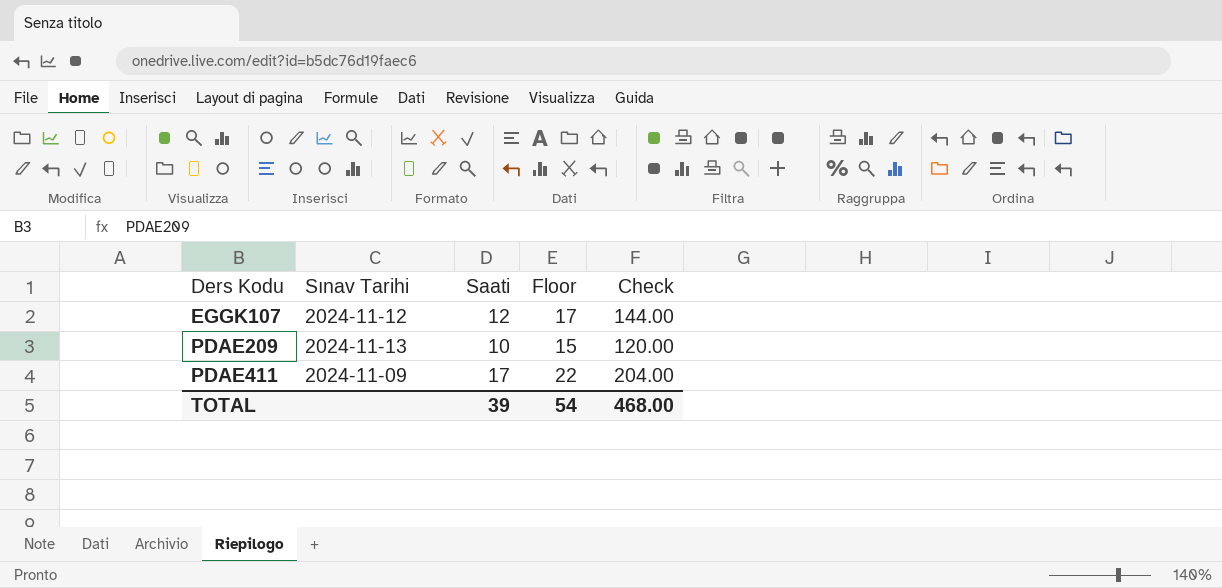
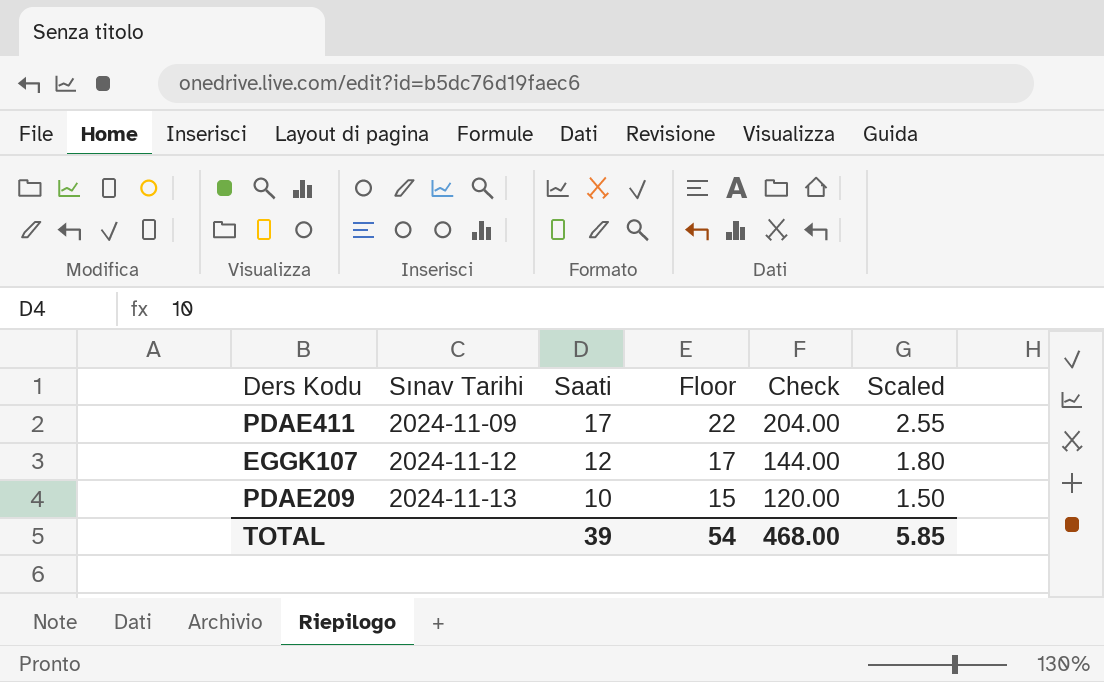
row order: Ders Kodu ascending -> Sınav Tarihi ascending
column Scaled | formula: none -> [Saati] * 0.15

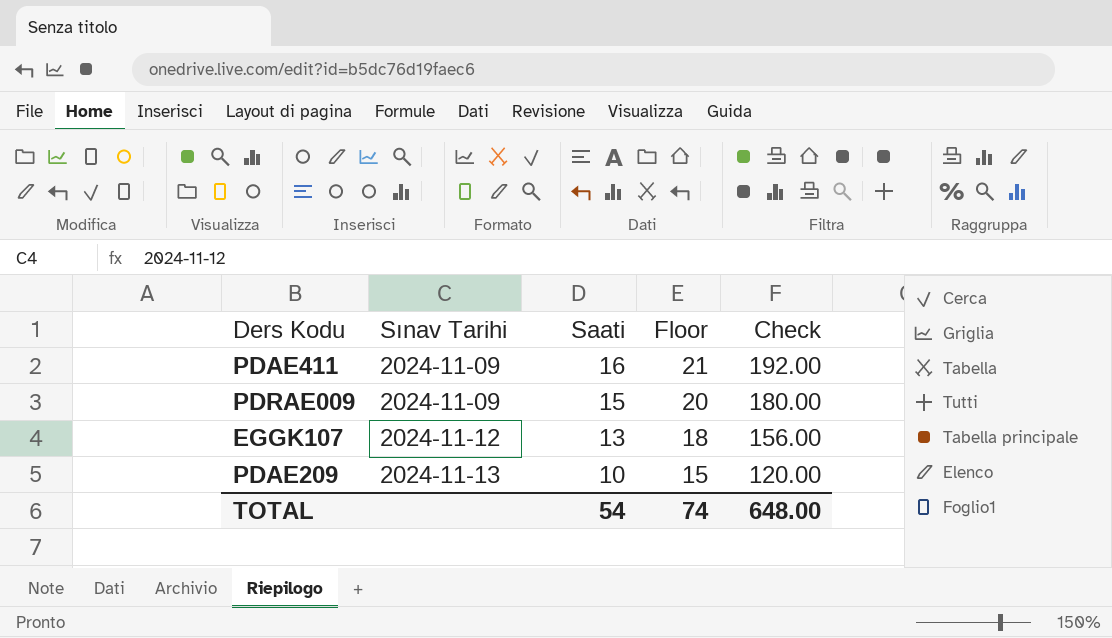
column Scaled | formula: [Saati] * 0.15 -> none
PDAE411 | Saati: 17 -> 16
PDAE411 | Floor: 22 -> 21
PDAE411 | Check: 204.00 -> 192.00
row PDRAE009: none -> 2024-11-09 | 15 | 20 | 180.00
EGGK107 | Saati: 12 -> 13
EGGK107 | Floor: 17 -> 18
EGGK107 | Check: 144.00 -> 156.00
TOTAL | Saati: 39 -> 54
TOTAL | Floor: 54 -> 74
TOTAL | Check: 468.00 -> 648.00

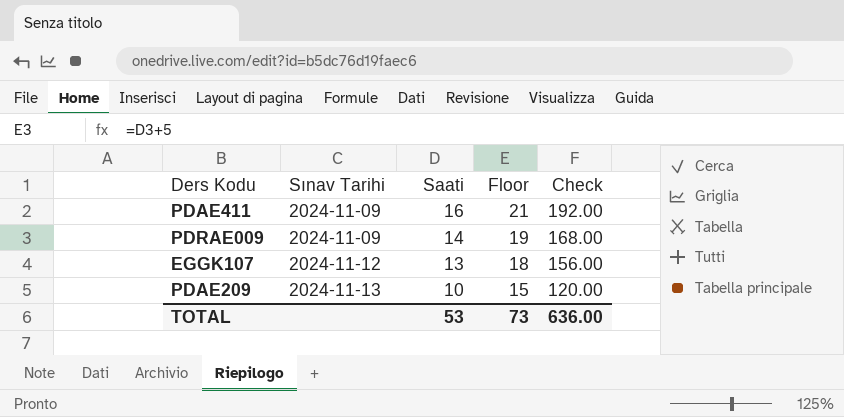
PDRAE009 | Saati: 15 -> 14
PDRAE009 | Floor: 20 -> 19
PDRAE009 | Check: 180.00 -> 168.00
TOTAL | Saati: 54 -> 53
TOTAL | Floor: 74 -> 73
TOTAL | Check: 648.00 -> 636.00

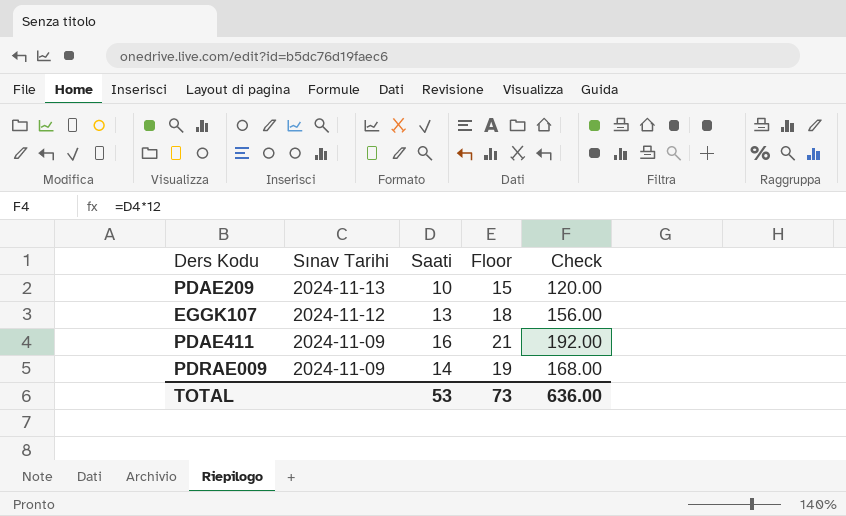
row order: Sınav Tarihi ascending -> Sınav Tarihi descending

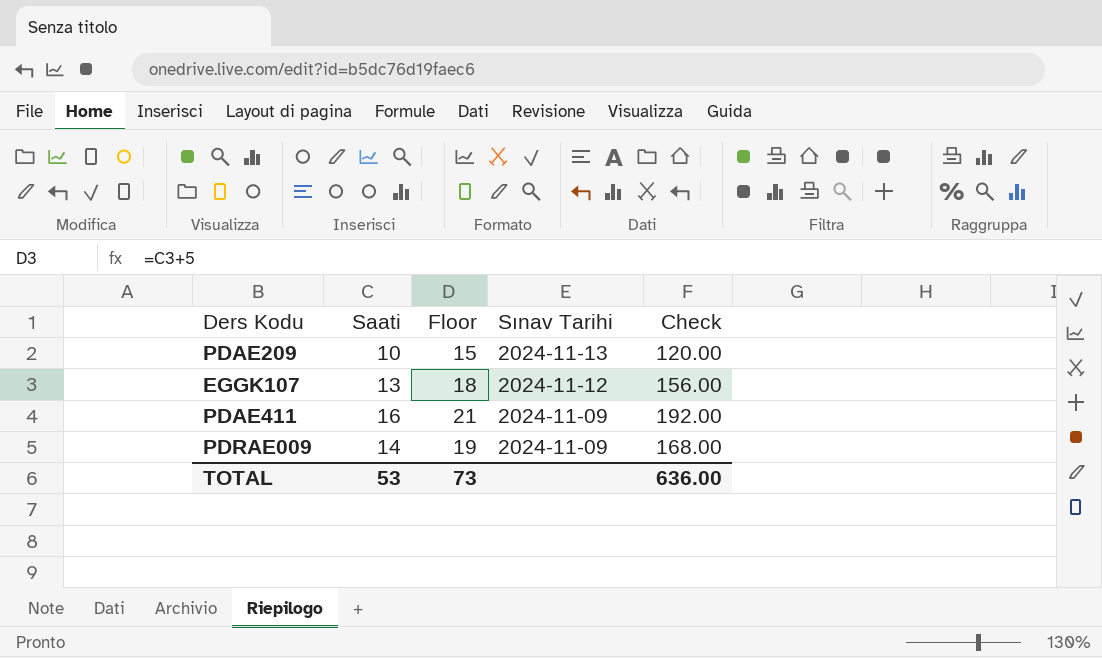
column Sınav Tarihi | position: 2 -> 4

